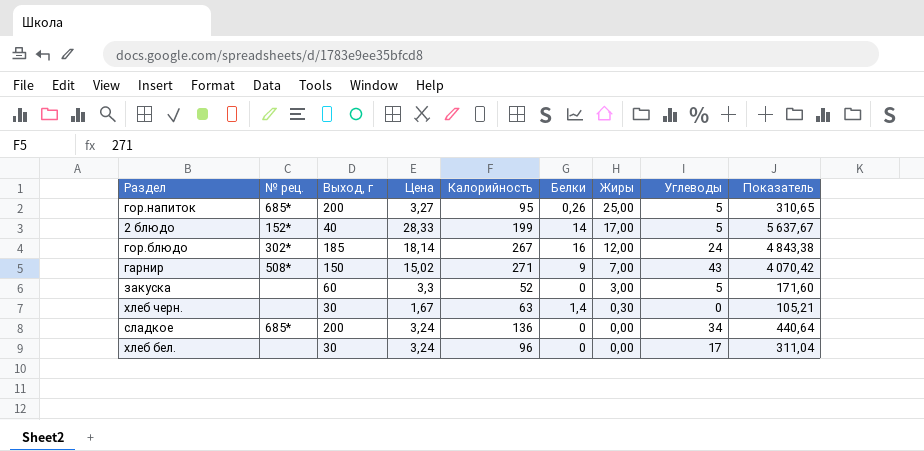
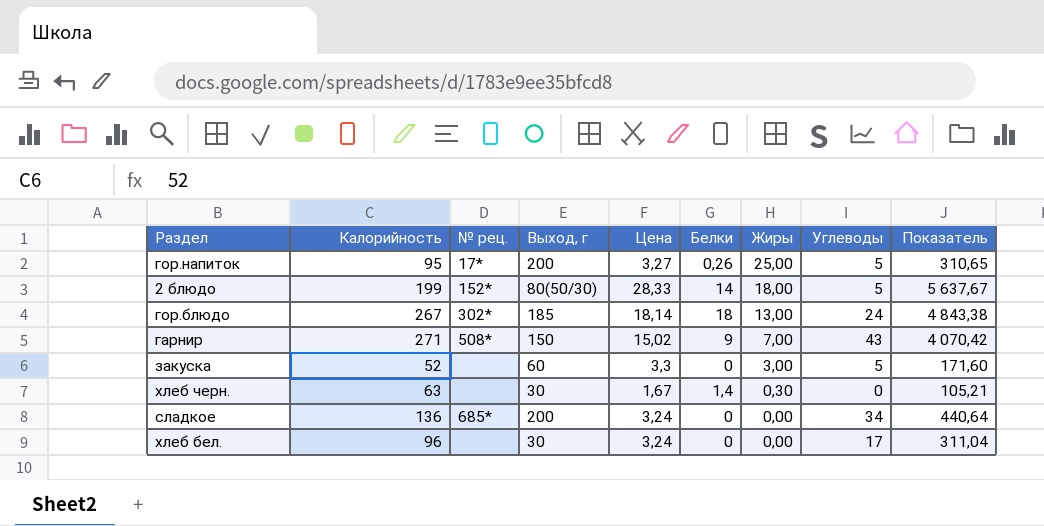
column Калорийность | position: 5 -> 2
гор.напиток | № рец.: 685* -> 17*
2 блюдо | Выход, г: 40 -> 80(50/30)
2 блюдо | Жиры: 17,00 -> 18,00
гор.блюдо | Белки: 16 -> 18
гор.блюдо | Жиры: 12,00 -> 13,00

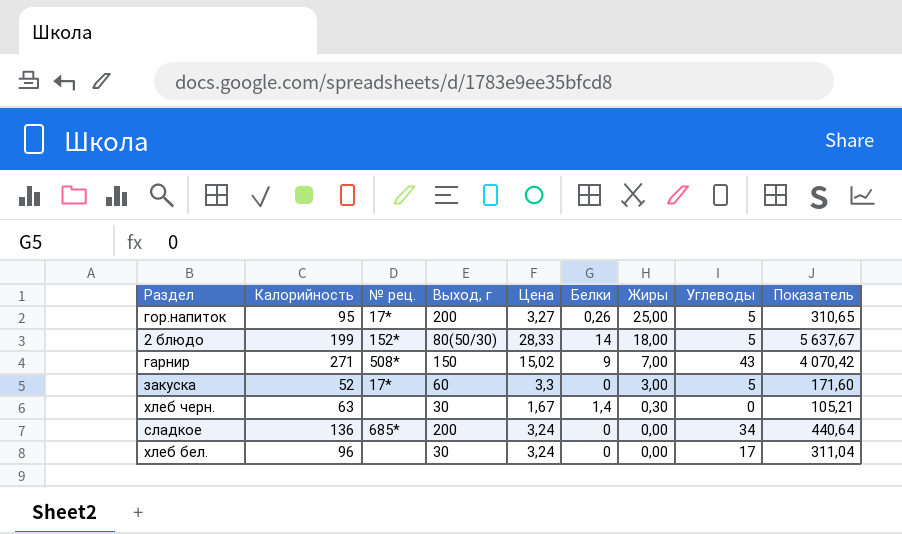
row гор.блюдо: 267 | 302* | 185 | 18,14 | 18 | 13,00 | 24 | 4 843,38 -> none
закуска | № рец.: none -> 17*

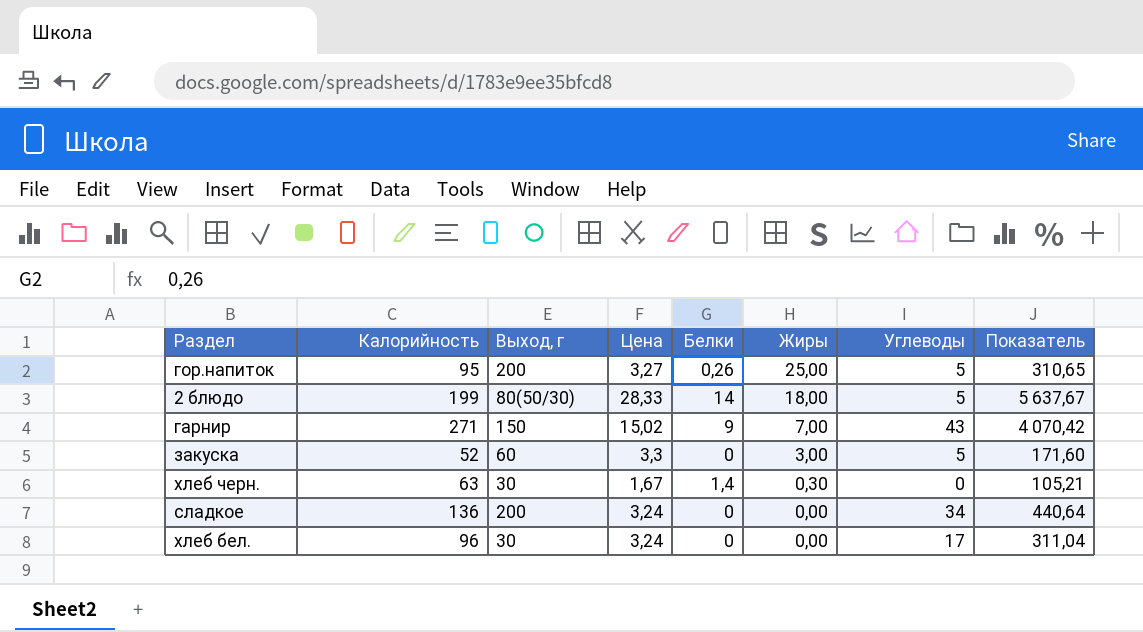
column № рец. | position: 3 -> none

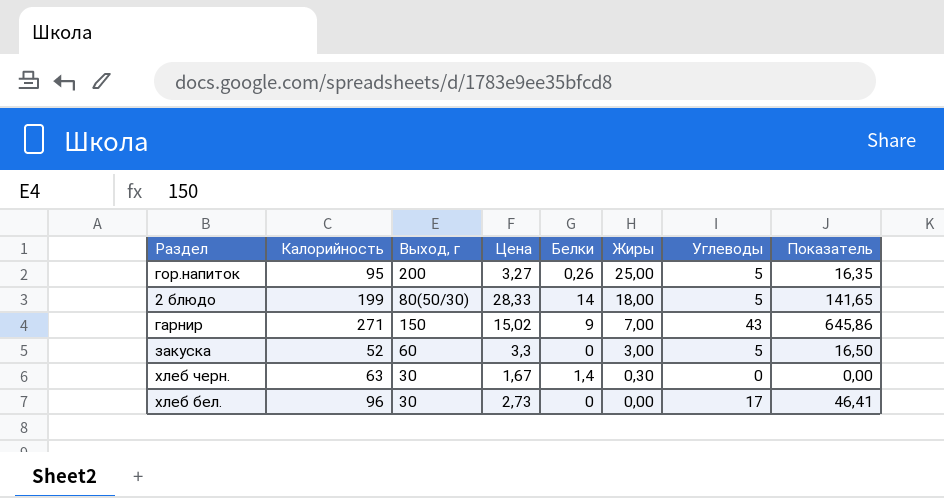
column Показатель | formula: [Калорийность] * [Цена] -> [Цена] * [Углеводы]
row сладкое: 136 | 200 | 3,24 | 0 | 0,00 | 34 | 440,64 -> none
хлеб бел. | Цена: 3,24 -> 2,73

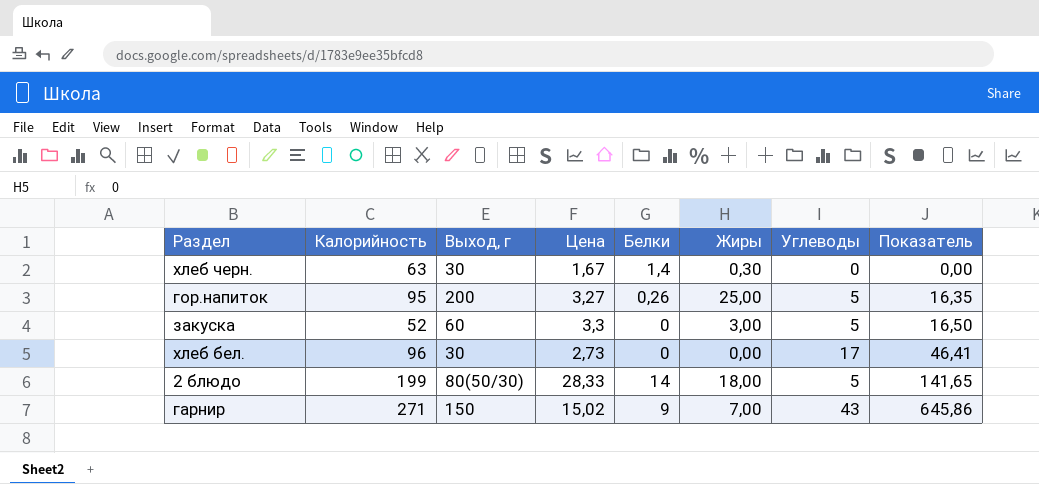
row order: Жиры descending -> Показатель ascending

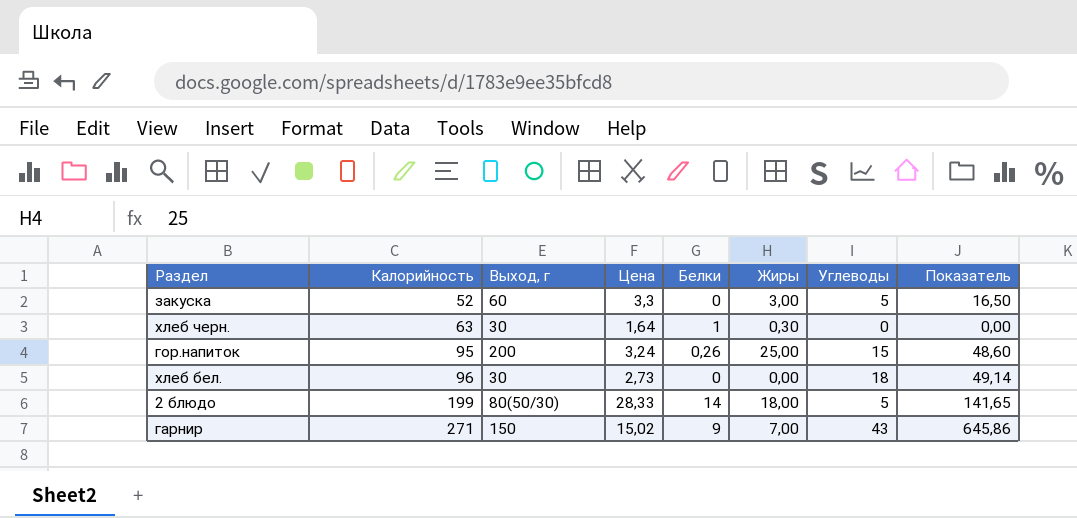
row order: Показатель ascending -> Калорийность ascending
хлеб черн. | Цена: 1,67 -> 1,64
хлеб черн. | Белки: 1,4 -> 1
гор.напиток | Цена: 3,27 -> 3,24
гор.напиток | Углеводы: 5 -> 15
гор.напиток | Показатель: 16,35 -> 48,60
хлеб бел. | Углеводы: 17 -> 18
хлеб бел. | Показатель: 46,41 -> 49,14

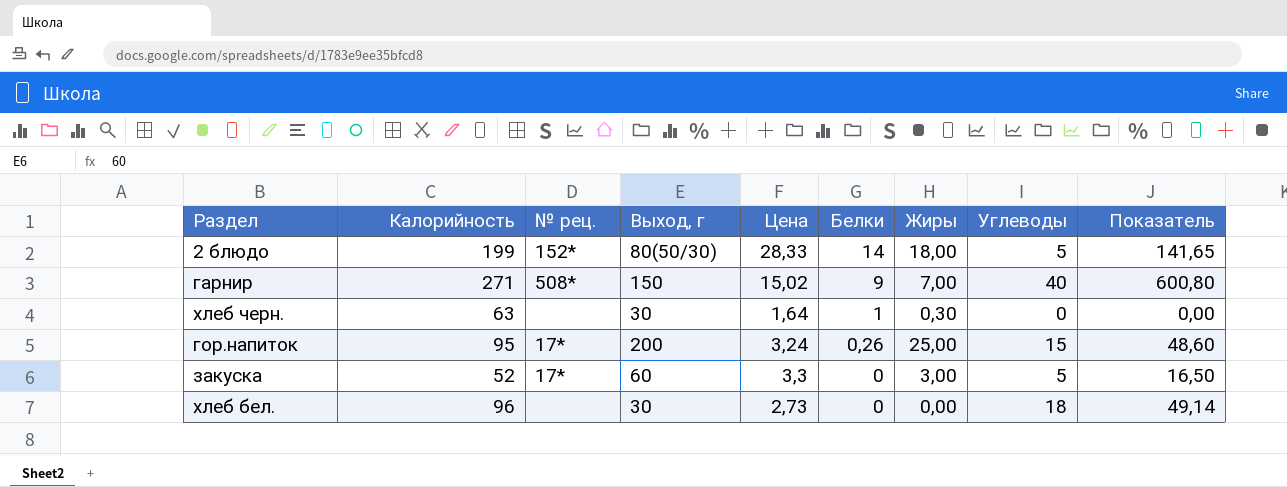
row order: Калорийность ascending -> Белки descending
column № рец. | position: none -> 3
гарнир | Углеводы: 43 -> 40
гарнир | Показатель: 645,86 -> 600,80

